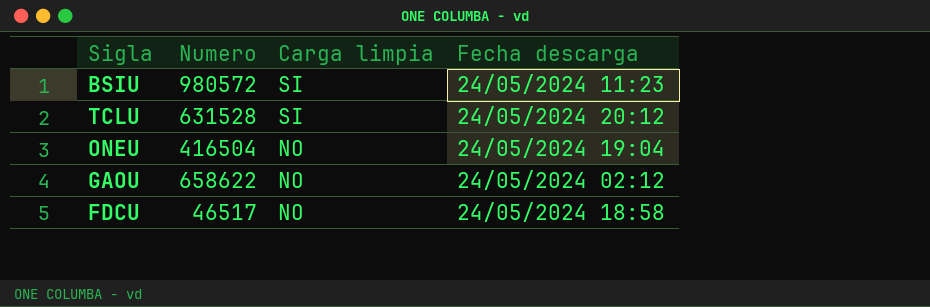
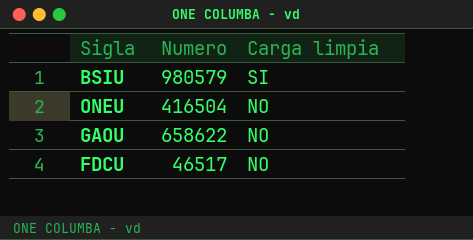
column Fecha descarga | position: 4 -> none
row TCLU: 631528 | SI | 24/05/2024 20:12 -> none
BSIU | Numero: 980572 -> 980579

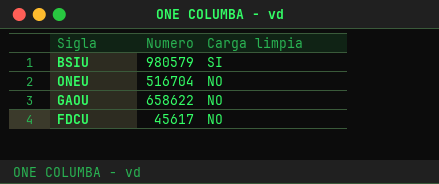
ONEU | Numero: 416504 -> 516704
FDCU | Numero: 46517 -> 45617

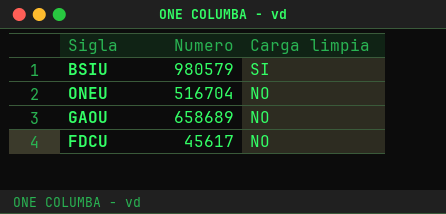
GAOU | Numero: 658622 -> 658689

